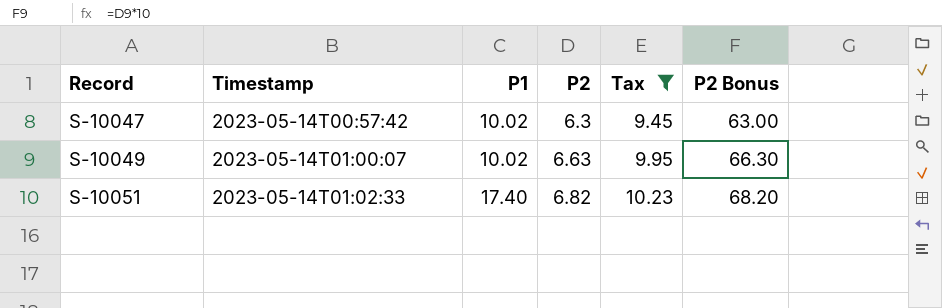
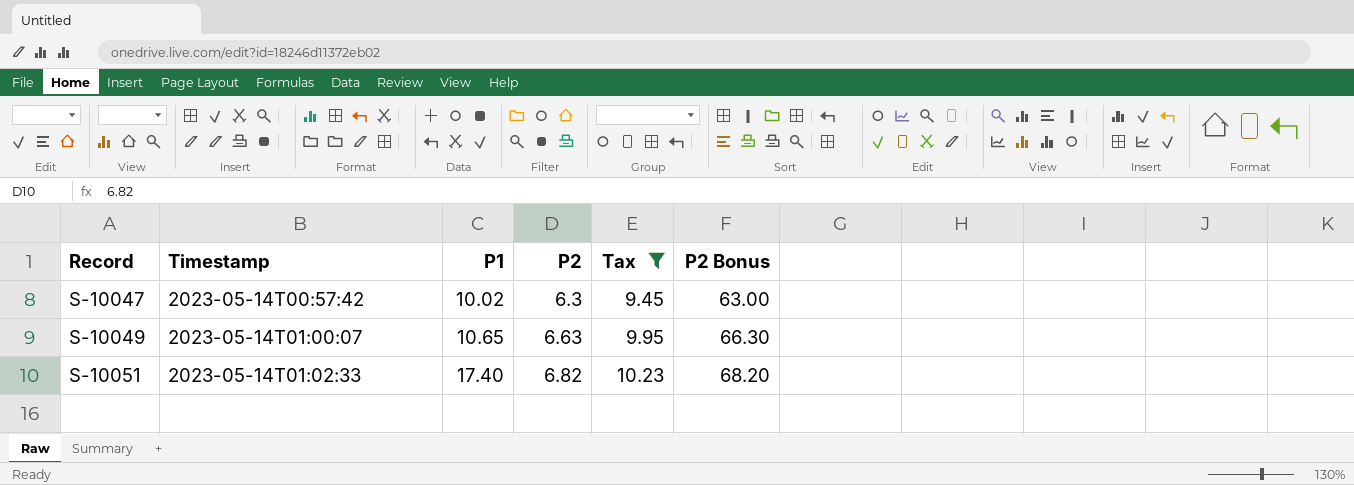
S-10049 | P1: 10.02 -> 10.65

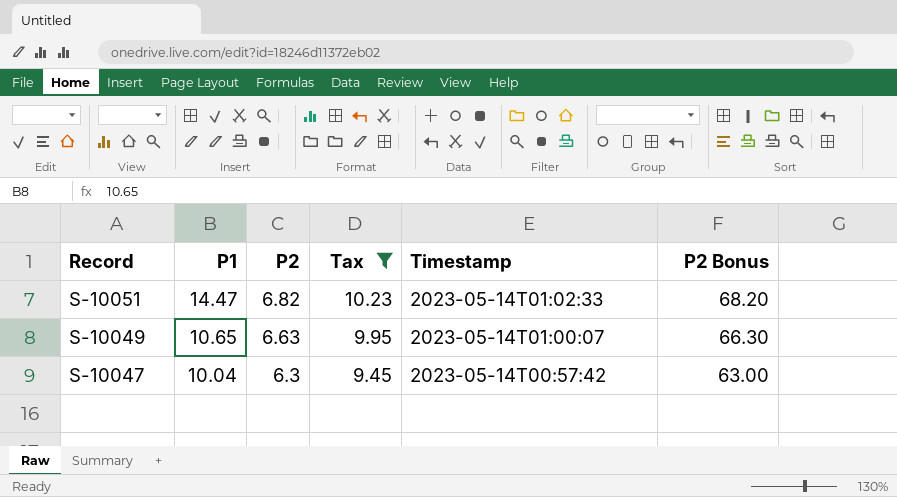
row order: Record ascending -> Record descending
column Timestamp | position: 2 -> 5
S-10051 | P1: 17.40 -> 14.47
S-10047 | P1: 10.02 -> 10.04

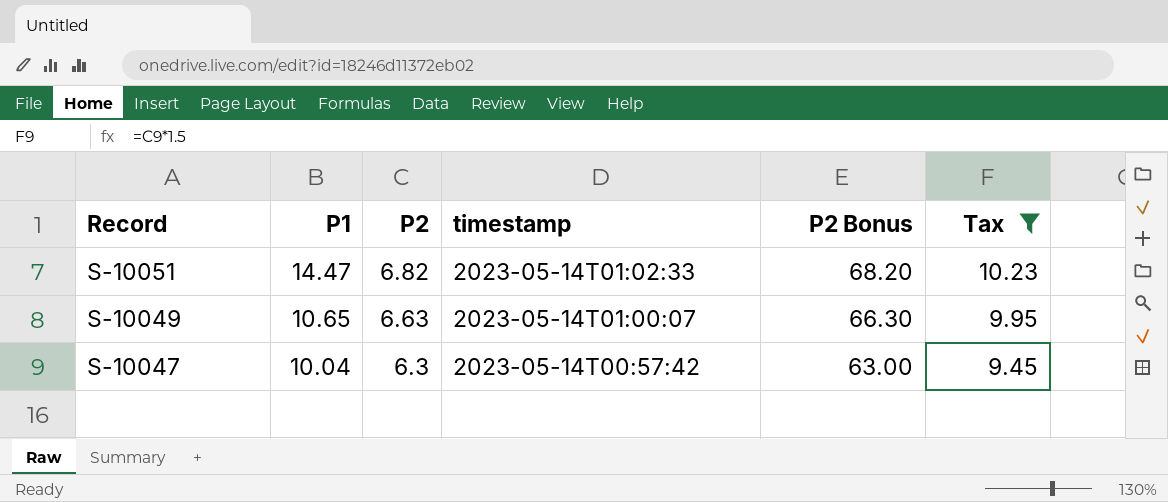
column name: Timestamp -> timestamp
column Tax | position: 4 -> 6

